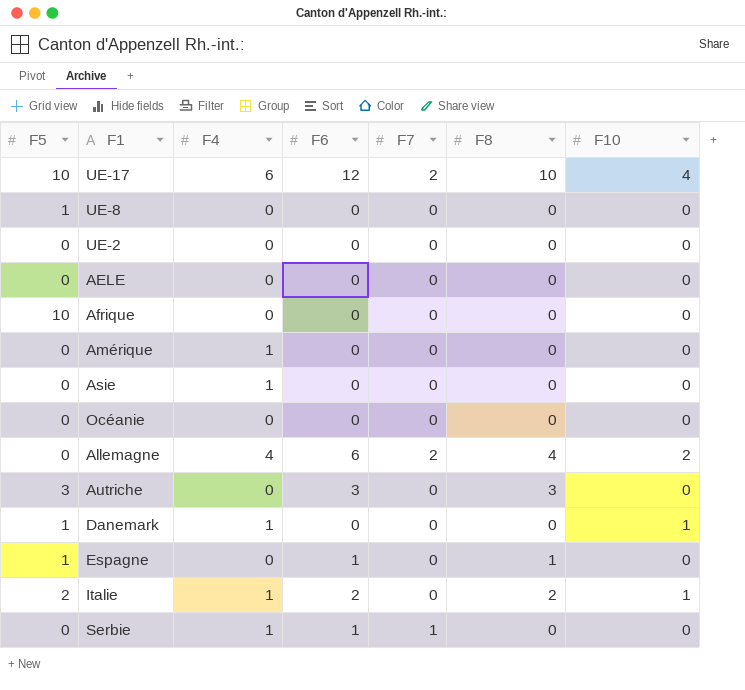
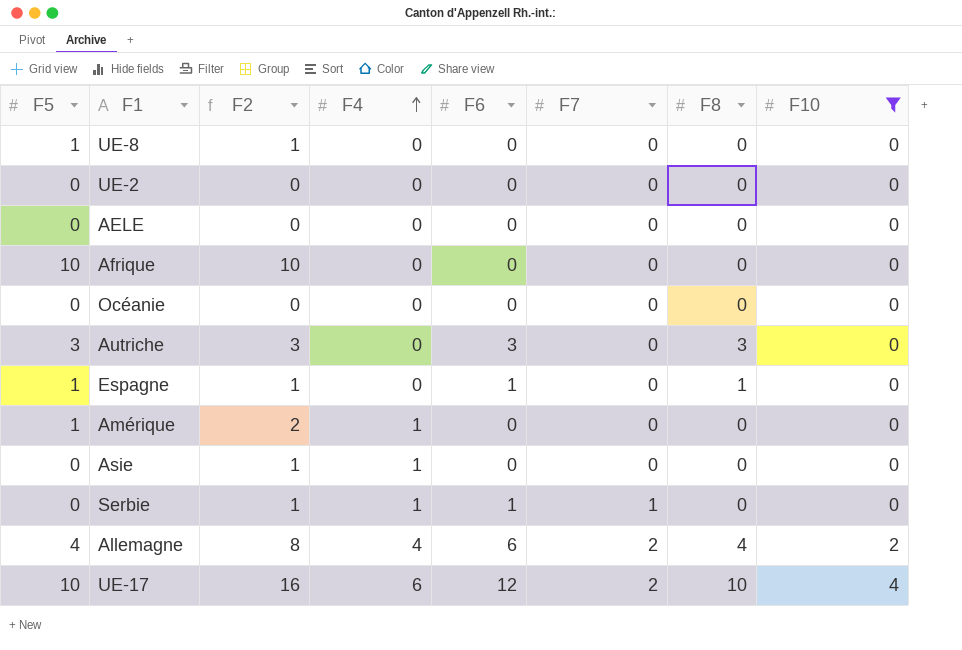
filter: none -> F10 != 1
row order: none -> F4 ascending
column F2 | formula: none -> [F5] + [F4]
Amérique | F5: 0 -> 1
Allemagne | F5: 0 -> 4

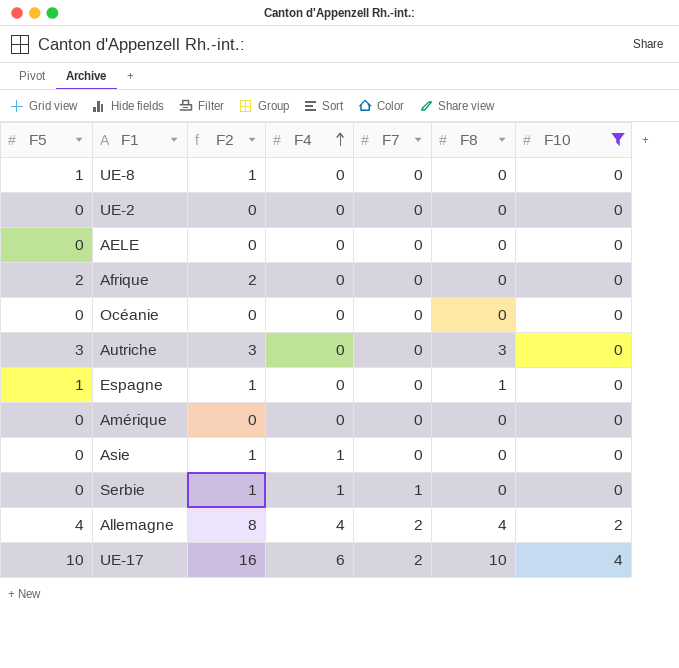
column F6 | position: 5 -> none
Afrique | F5: 10 -> 2
Afrique | F2: 10 -> 2
Amérique | F5: 1 -> 0
Amérique | F2: 2 -> 0
Amérique | F4: 1 -> 0

